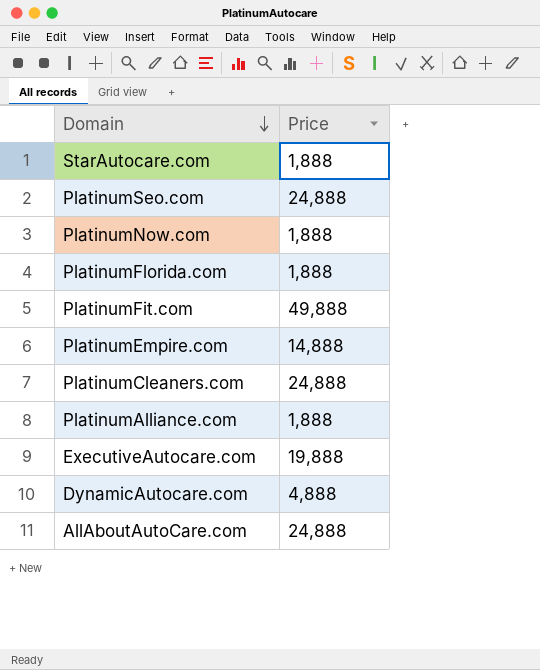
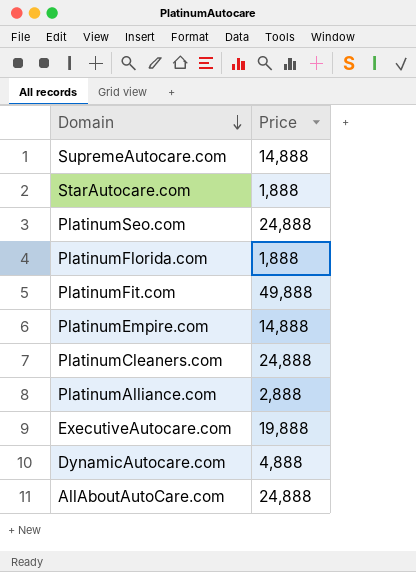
row PlatinumNow.com: 1,888 -> none
row SupremeAutocare.com: none -> 14,888
PlatinumAlliance.com | Price: 1,888 -> 2,888

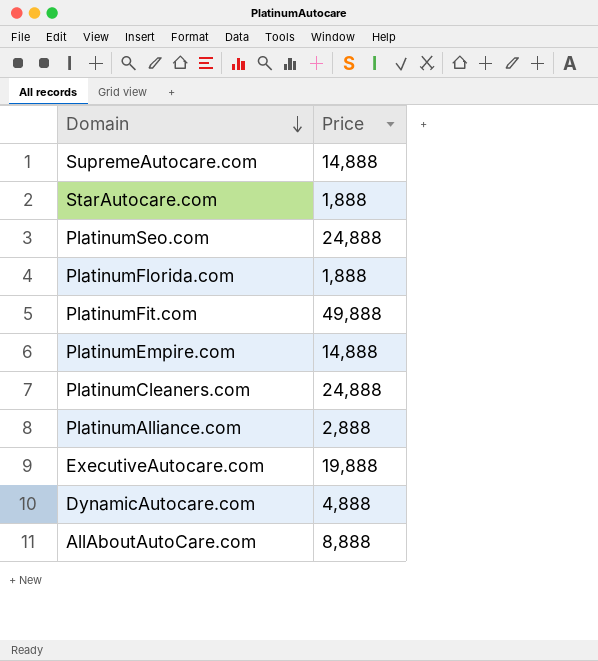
AllAboutAutoCare.com | Price: 24,888 -> 8,888

